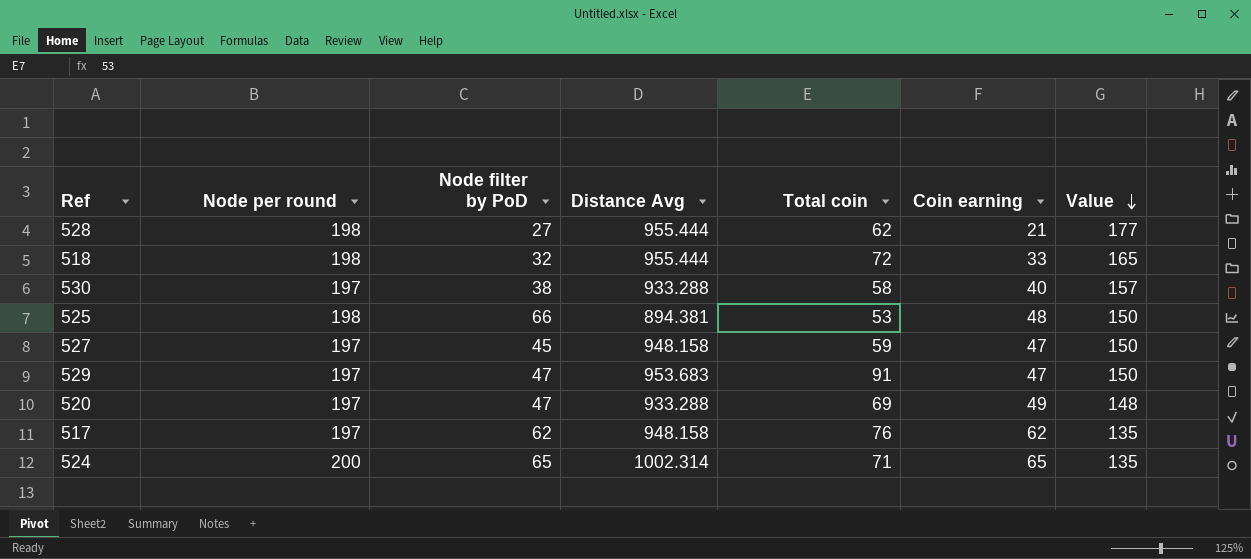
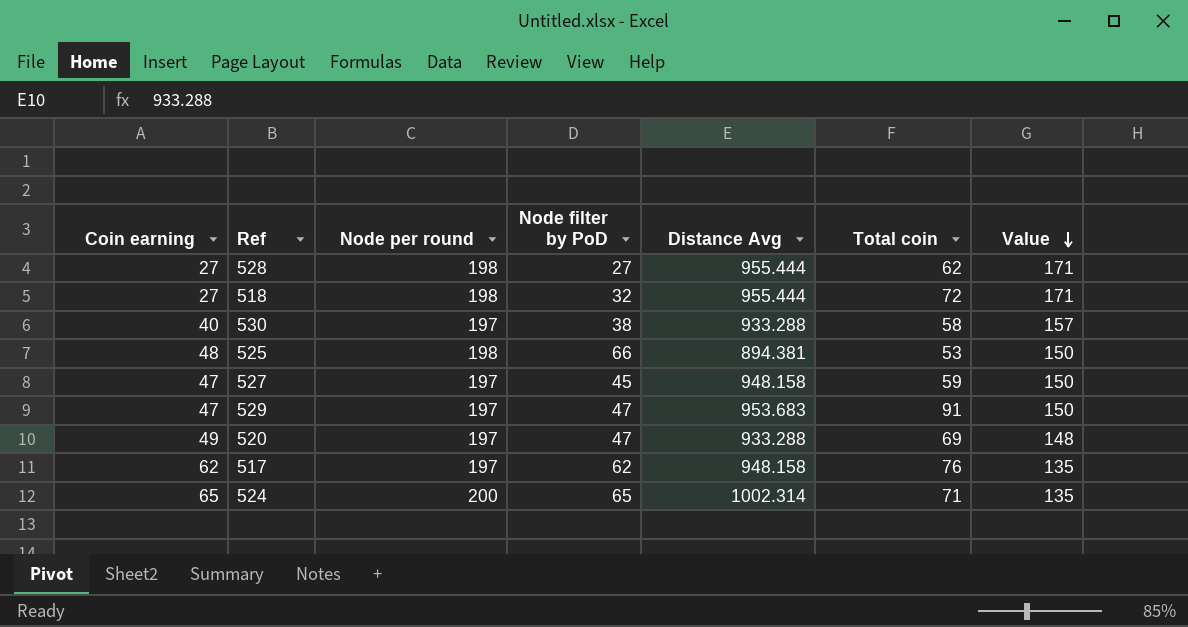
column Coin earning | position: 6 -> 1
528 | Coin earning: 21 -> 27
528 | Value: 177 -> 171
518 | Coin earning: 33 -> 27
518 | Value: 165 -> 171

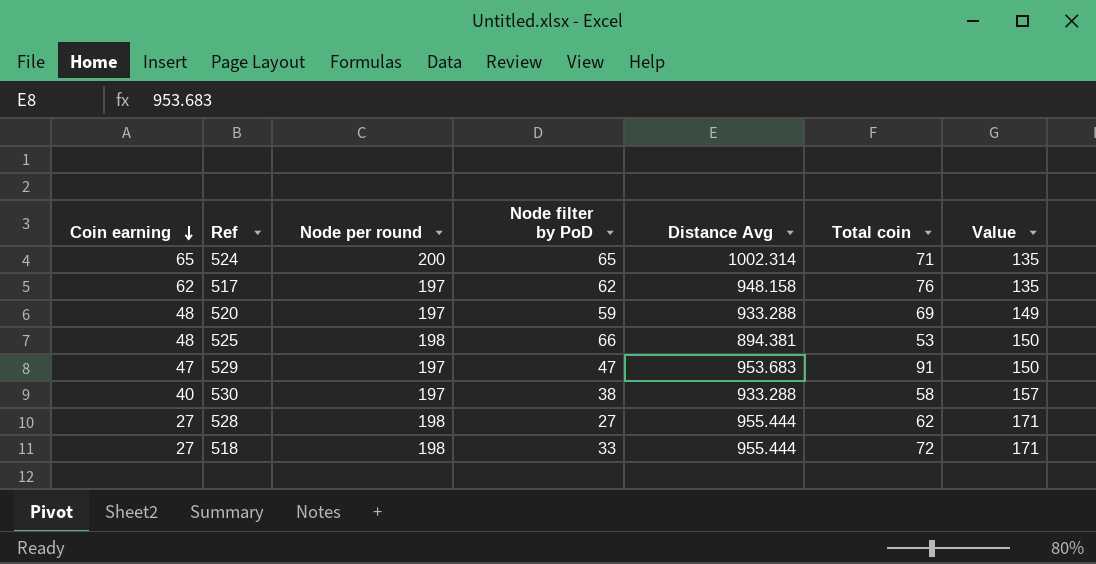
row order: Value descending -> Coin earning descending
row 527: 47 | 197 | 45 | 948.158 | 59 | 150 -> none
520 | Coin earning: 49 -> 48
520 | Node filter by PoD: 47 -> 59
520 | Value: 148 -> 149
518 | Node filter by PoD: 32 -> 33

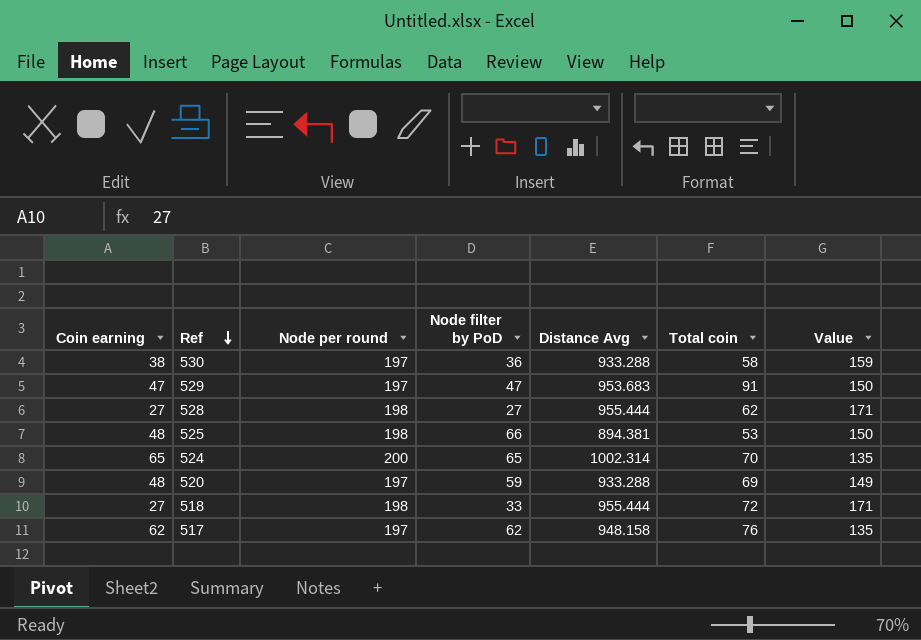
row order: Coin earning descending -> Ref descending
530 | Coin earning: 40 -> 38
530 | Node filter by PoD: 38 -> 36
530 | Value: 157 -> 159
524 | Total coin: 71 -> 70

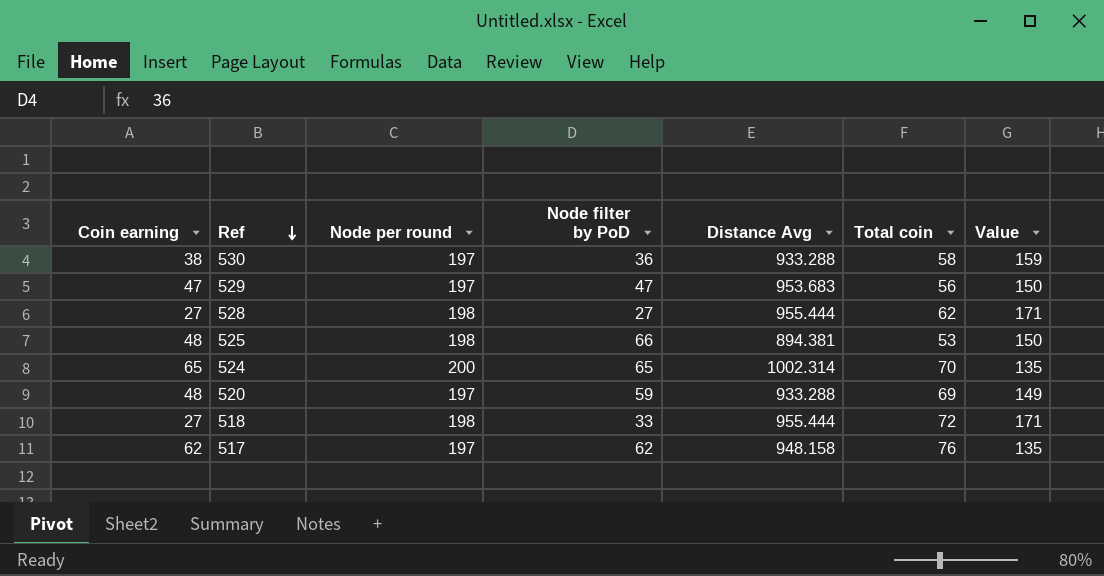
529 | Total coin: 91 -> 56

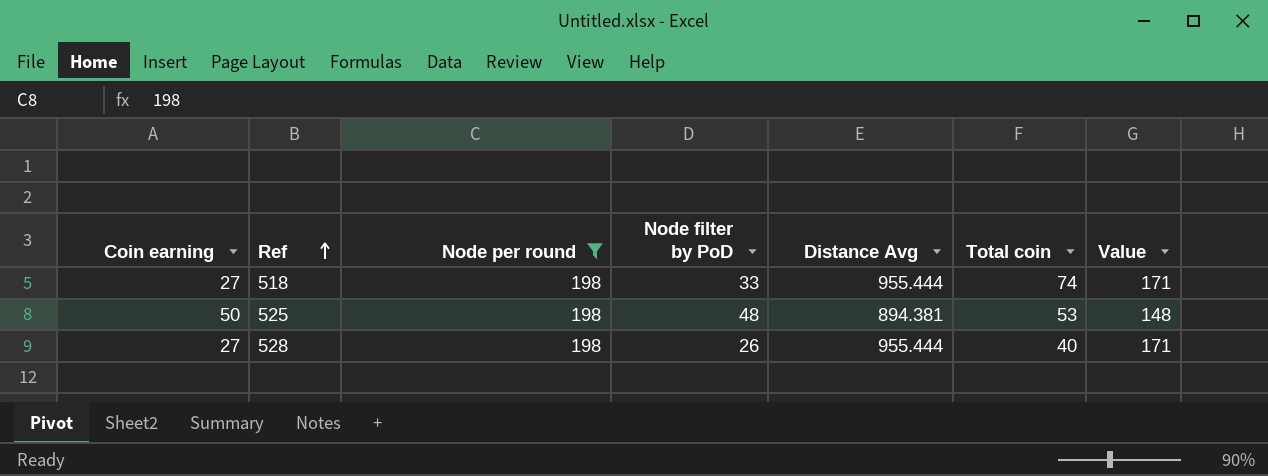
filter: none -> Node per round = 198
row order: Ref descending -> Ref ascending
518 | Total coin: 72 -> 74
525 | Coin earning: 48 -> 50
525 | Node filter by PoD: 66 -> 48
525 | Value: 150 -> 148
528 | Node filter by PoD: 27 -> 26
528 | Total coin: 62 -> 40

